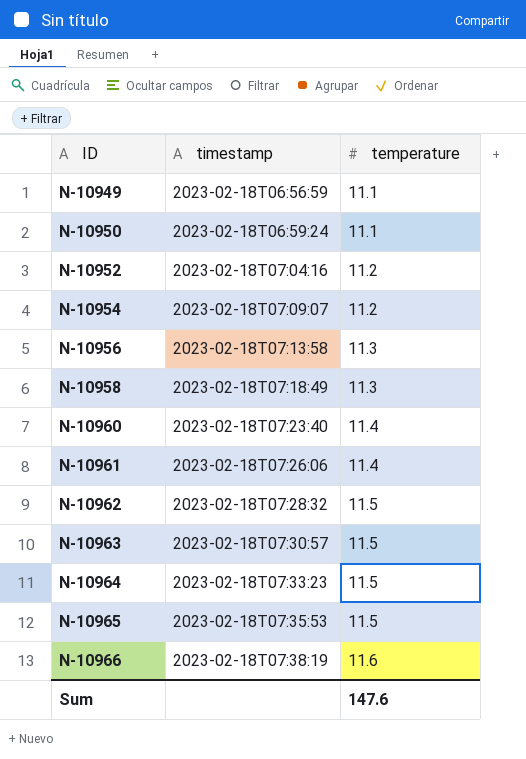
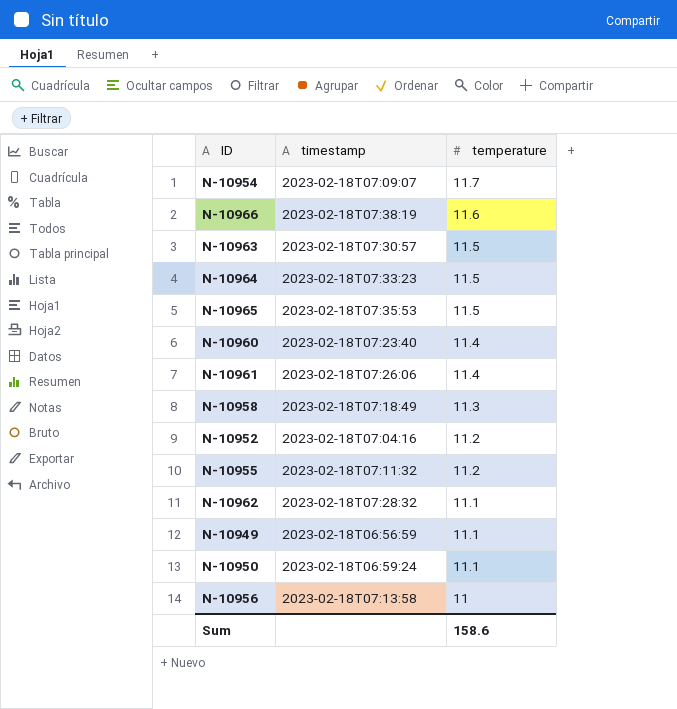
row order: ID ascending -> temperature descending
N-10954 | temperature: 11.2 -> 11.7
row N-10955: none -> 2023-02-18T07:11:32 | 11.2
N-10962 | temperature: 11.5 -> 11.1
N-10956 | temperature: 11.3 -> 11
Sum | temperature: 147.6 -> 158.6

